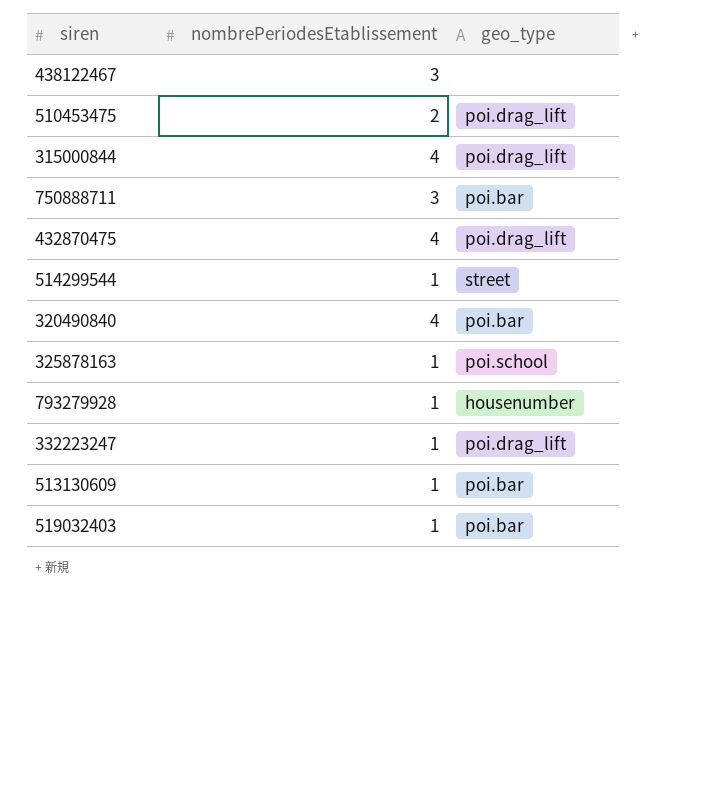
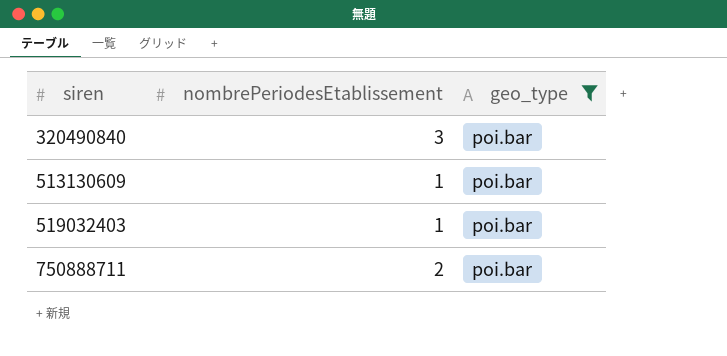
filter: none -> geo_type = poi.bar
row order: none -> siren ascending
320490840 | nombrePeriodesEtablissement: 4 -> 3
750888711 | nombrePeriodesEtablissement: 3 -> 2

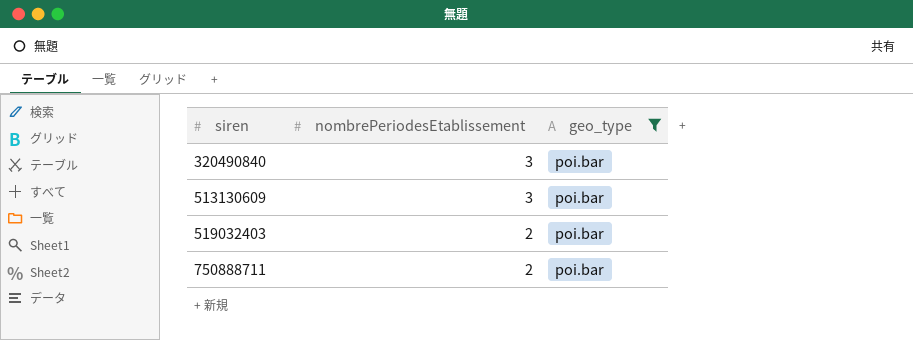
513130609 | nombrePeriodesEtablissement: 1 -> 3
519032403 | nombrePeriodesEtablissement: 1 -> 2

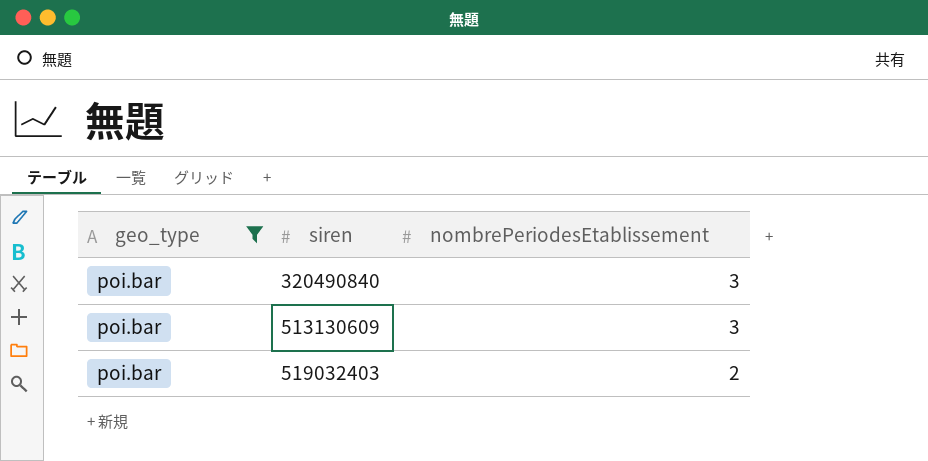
column geo_type | position: 3 -> 1
row 750888711: 2 | poi.bar -> none

